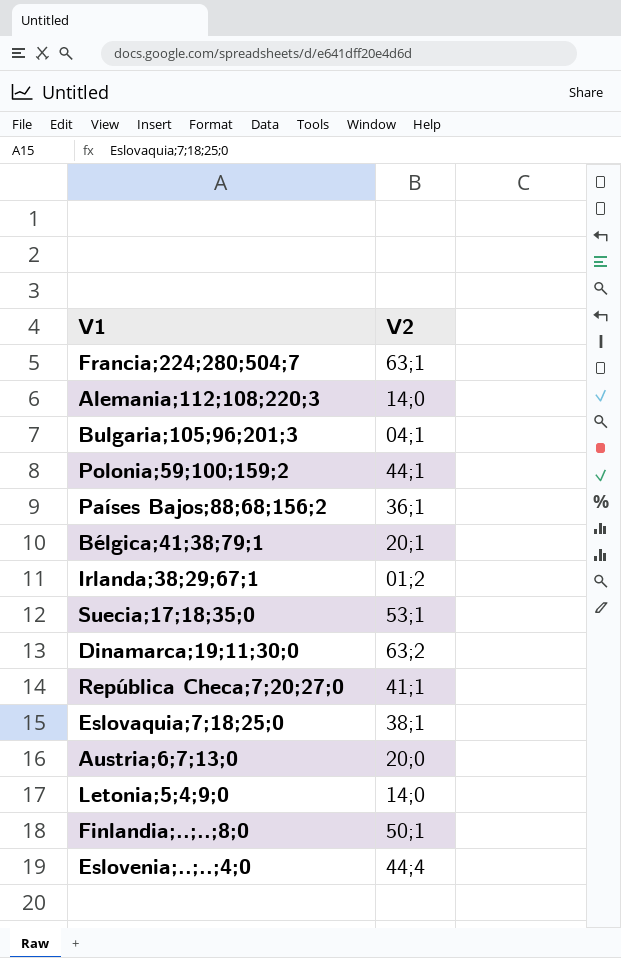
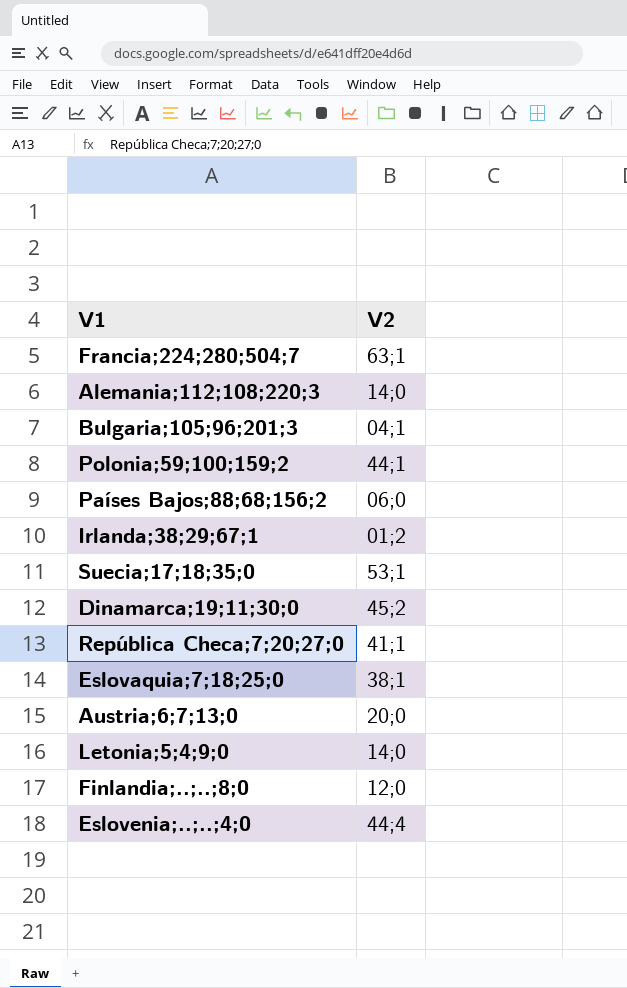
row Bélgica;41;38;79;1: 20;1 -> none
Países Bajos;88;68;156;2 | V2: 36;1 -> 06;0
Dinamarca;19;11;30;0 | V2: 63;2 -> 45;2
Finlandia;..;..;8;0 | V2: 50;1 -> 12;0

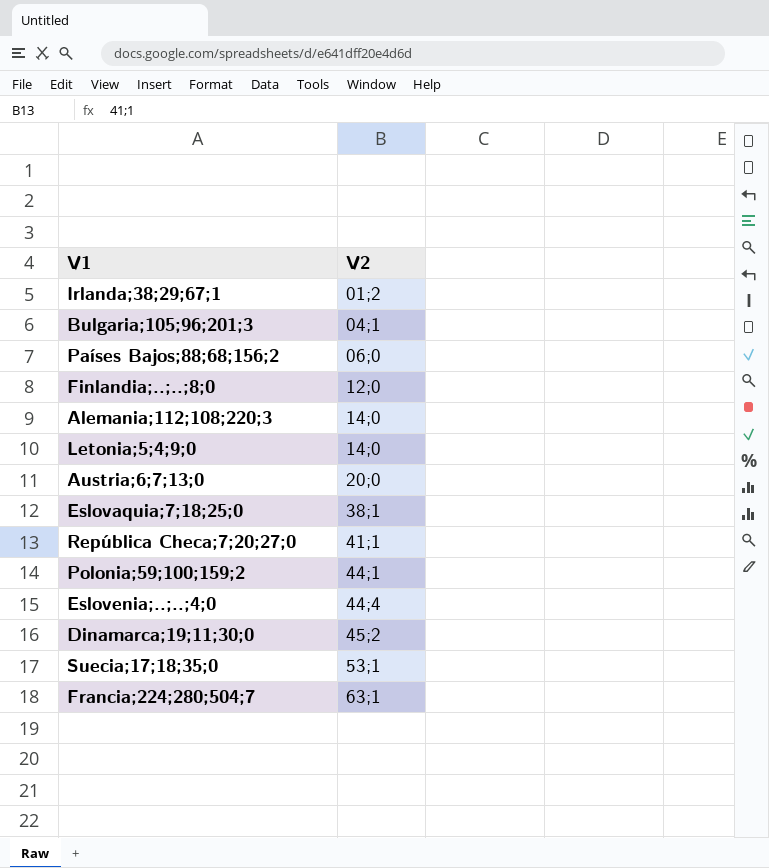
row order: none -> V2 ascending

